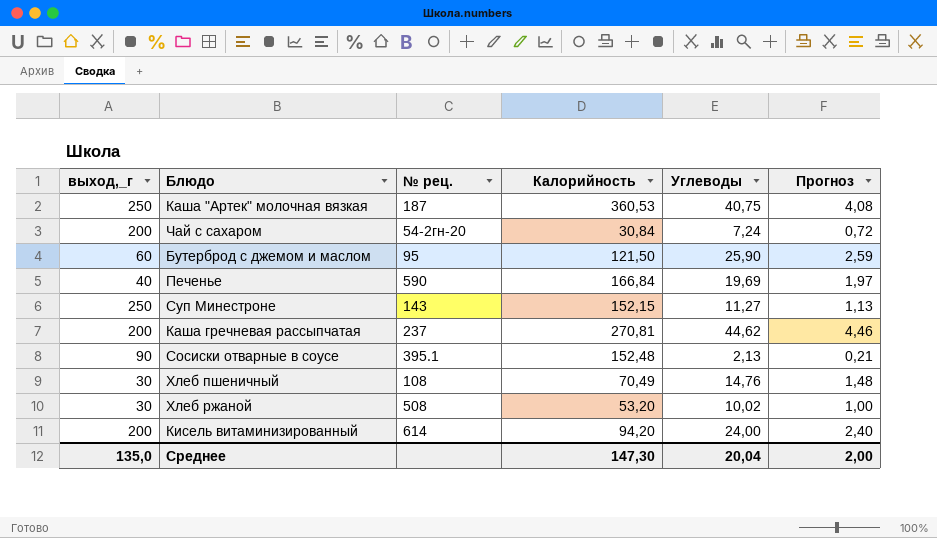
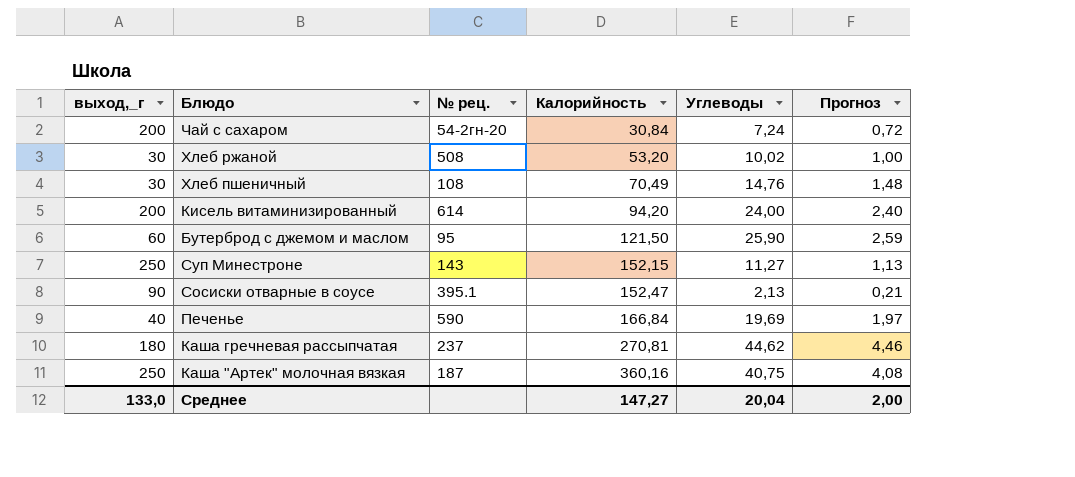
row order: none -> Калорийность ascending
Сосиски отварные в соусе | Калорийность: 152,48 -> 152,47
Каша гречневая рассыпчатая | выход,_г: 200 -> 180
Каша "Артек" молочная вязкая | Калорийность: 360,53 -> 360,16
Среднее | выход,_г: 135,0 -> 133,0
Среднее | Калорийность: 147,30 -> 147,27

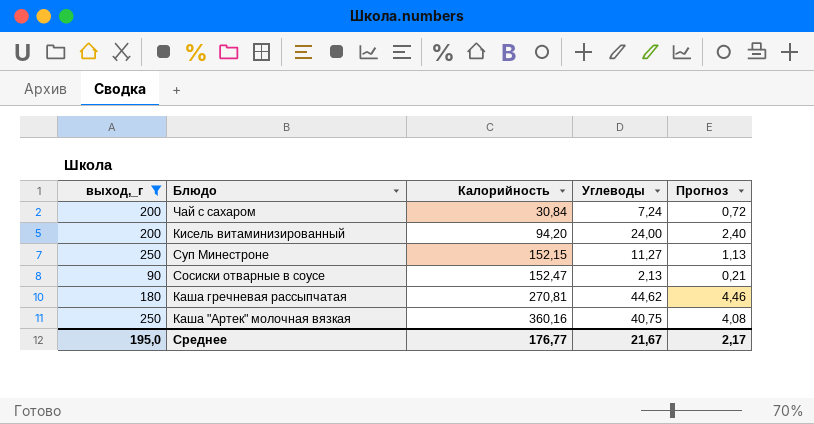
filter: none -> выход,_г >= 90
column № рец. | position: 3 -> none
Среднее | выход,_г: 133,0 -> 195,0
Среднее | Калорийность: 147,27 -> 176,77
Среднее | Углеводы: 20,04 -> 21,67
Среднее | Прогноз: 2,00 -> 2,17

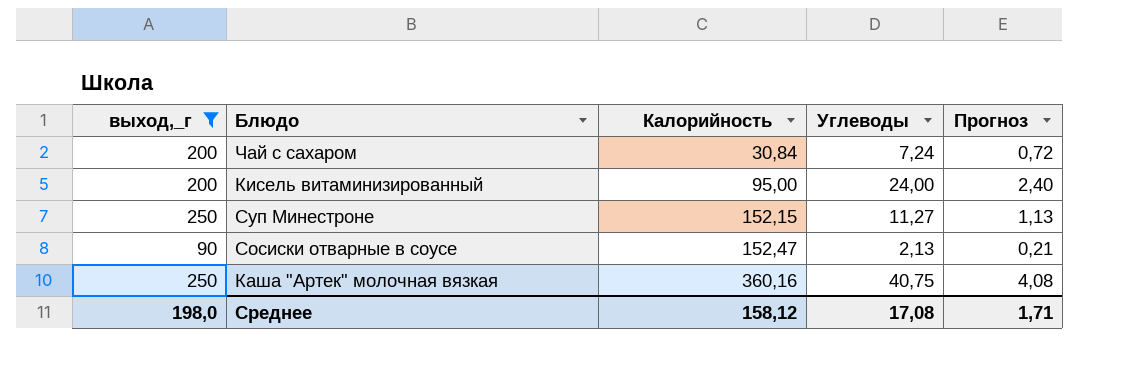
row Каша гречневая рассыпчатая: 180 | 270,81 | 44,62 | 4,46 -> none
Кисель витаминизированный | Калорийность: 94,20 -> 95,00
Среднее | выход,_г: 195,0 -> 198,0
Среднее | Калорийность: 176,77 -> 158,12
Среднее | Углеводы: 21,67 -> 17,08
Среднее | Прогноз: 2,17 -> 1,71

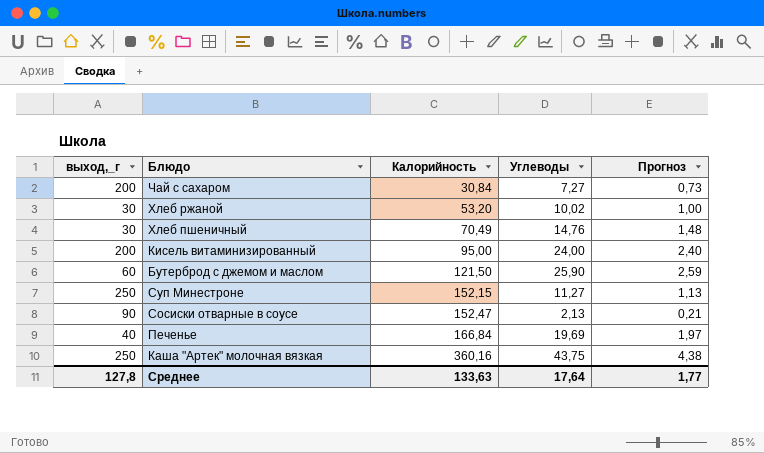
filter: выход,_г >= 90 -> none
Чай с сахаром | Углеводы: 7,24 -> 7,27
Чай с сахаром | Прогноз: 0,72 -> 0,73
Каша "Артек" молочная вязкая | Углеводы: 40,75 -> 43,75
Каша "Артек" молочная вязкая | Прогноз: 4,08 -> 4,38
Среднее | выход,_г: 198,0 -> 127,8
Среднее | Калорийность: 158,12 -> 133,63
Среднее | Углеводы: 17,08 -> 17,64
Среднее | Прогноз: 1,71 -> 1,77

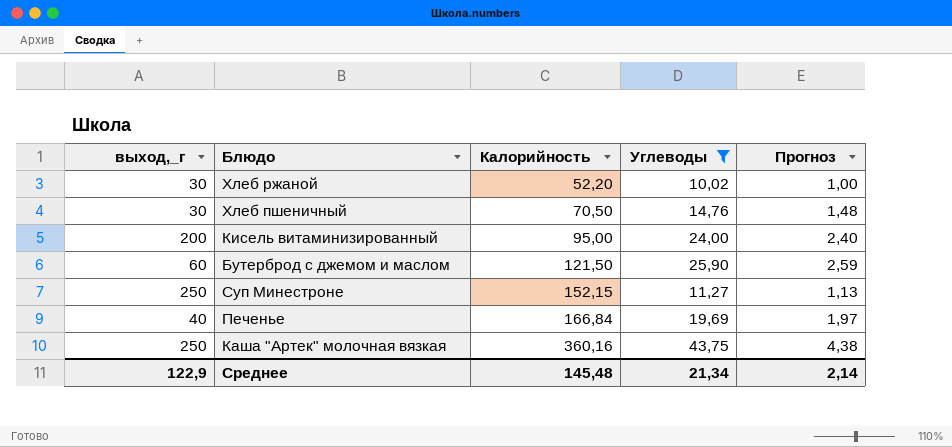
filter: none -> Углеводы >= 10,02
Хлеб ржаной | Калорийность: 53,20 -> 52,20
Хлеб пшеничный | Калорийность: 70,49 -> 70,50
Среднее | выход,_г: 127,8 -> 122,9
Среднее | Калорийность: 133,63 -> 145,48
Среднее | Углеводы: 17,64 -> 21,34
Среднее | Прогноз: 1,77 -> 2,14

